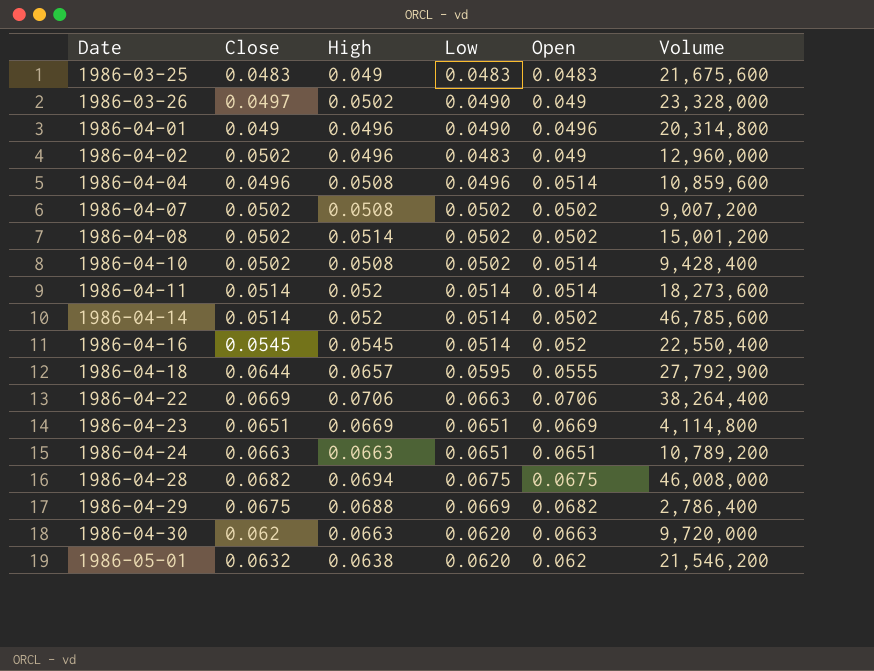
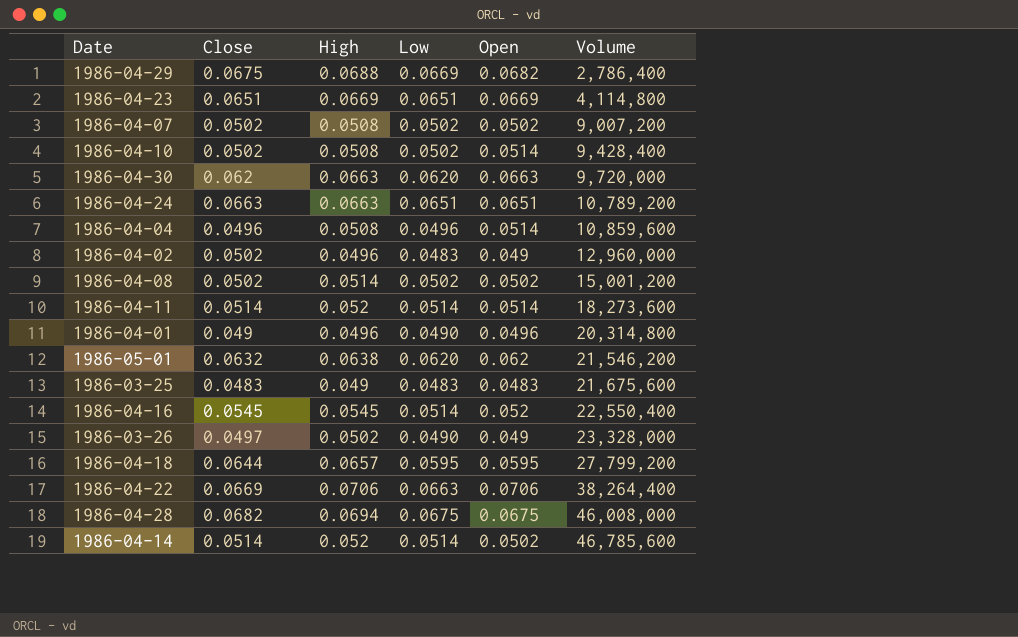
row order: Date ascending -> Volume ascending
1986-04-18 | Open: 0.0555 -> 0.0595
1986-04-18 | Volume: 27,792,900 -> 27,799,200

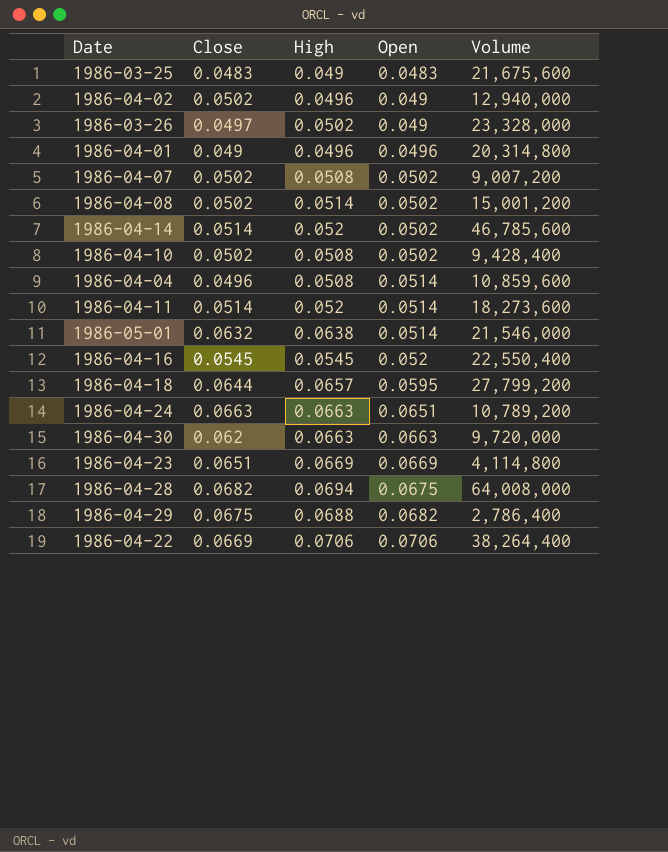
row order: Volume ascending -> Open ascending
column Low | position: 4 -> none
1986-04-02 | Volume: 12,960,000 -> 12,940,000
1986-04-10 | Open: 0.0514 -> 0.0502
1986-05-01 | Open: 0.062 -> 0.0514
1986-05-01 | Volume: 21,546,200 -> 21,546,000
1986-04-28 | Volume: 46,008,000 -> 64,008,000

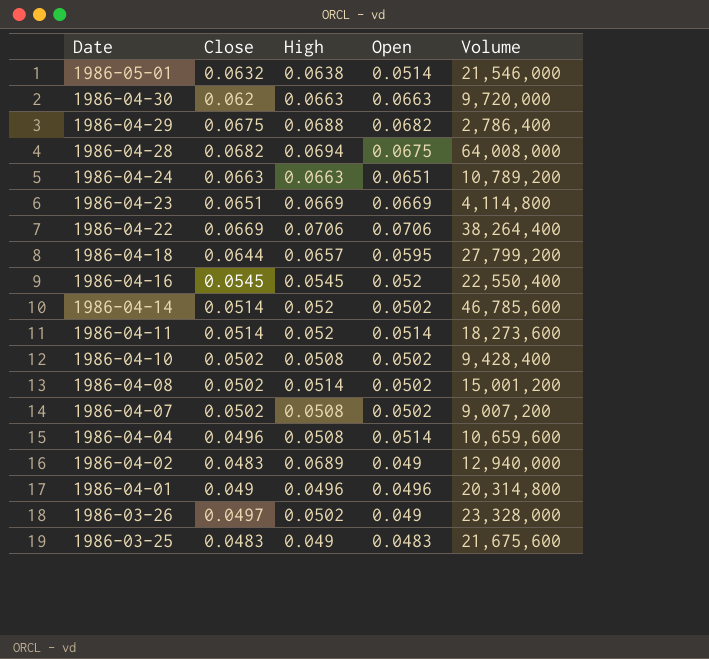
row order: Open ascending -> Date descending
1986-04-04 | Volume: 10,859,600 -> 10,659,600
1986-04-02 | Close: 0.0502 -> 0.0483
1986-04-02 | High: 0.0496 -> 0.0689

